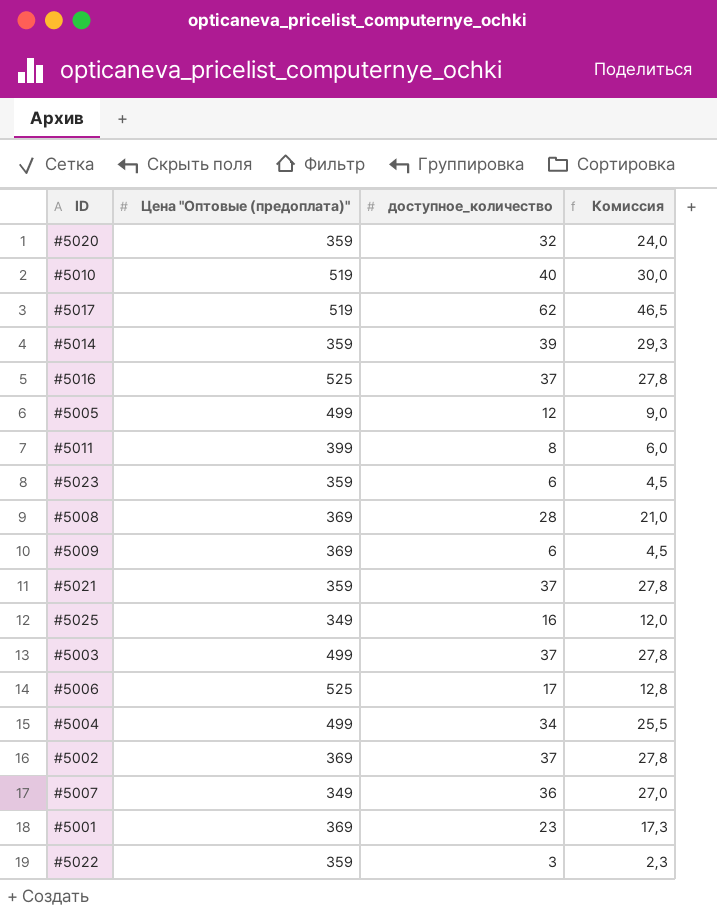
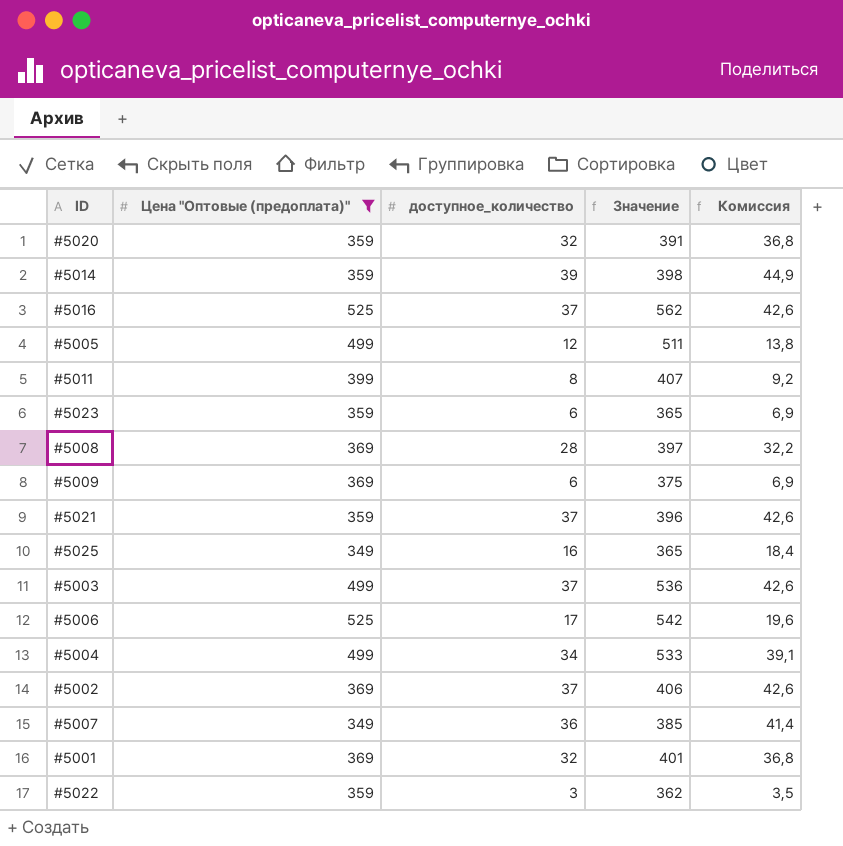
filter: none -> Цена "Оптовые (предоплата)" != 519
column Значение | formula: none -> [Цена "Оптовые (предоплата)"] + [доступное_количество]
column Комиссия | formula: [доступное_количество] * 0,75 -> [доступное_количество] * 1,15
#5001 | доступное_количество: 23 -> 32

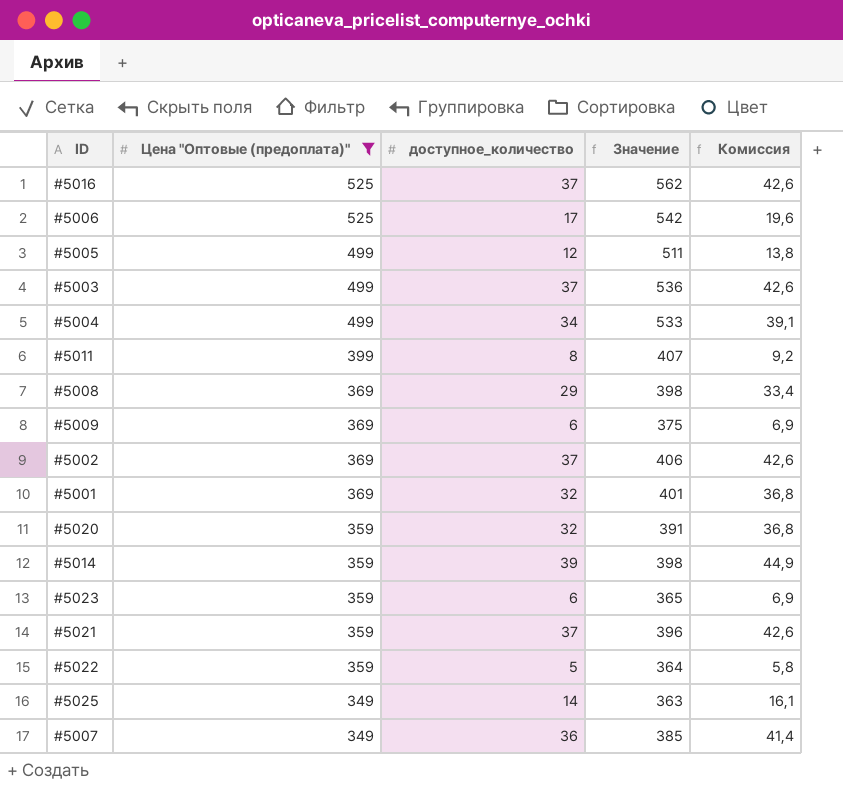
row order: none -> Цена "Оптовые (предоплата)" descending
#5008 | доступное_количество: 28 -> 29
#5008 | Значение: 397 -> 398
#5008 | Комиссия: 32,2 -> 33,4
#5022 | доступное_количество: 3 -> 5
#5022 | Значение: 362 -> 364
#5022 | Комиссия: 3,5 -> 5,8
#5025 | доступное_количество: 16 -> 14
#5025 | Значение: 365 -> 363
#5025 | Комиссия: 18,4 -> 16,1

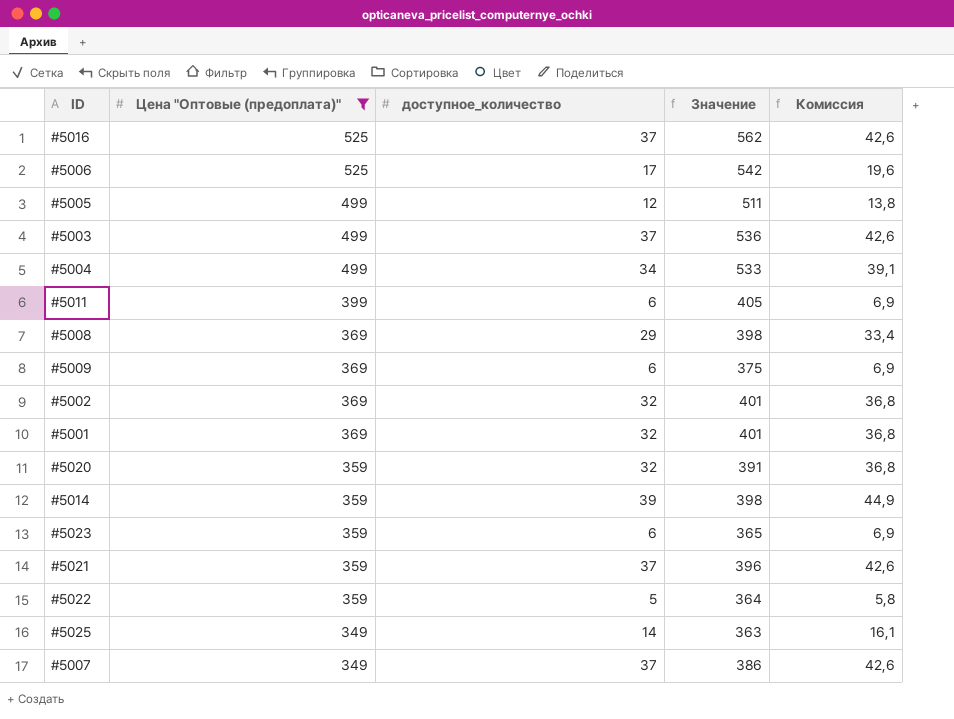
#5011 | доступное_количество: 8 -> 6
#5011 | Значение: 407 -> 405
#5011 | Комиссия: 9,2 -> 6,9
#5002 | доступное_количество: 37 -> 32
#5002 | Значение: 406 -> 401
#5002 | Комиссия: 42,6 -> 36,8
#5007 | доступное_количество: 36 -> 37
#5007 | Значение: 385 -> 386
#5007 | Комиссия: 41,4 -> 42,6

